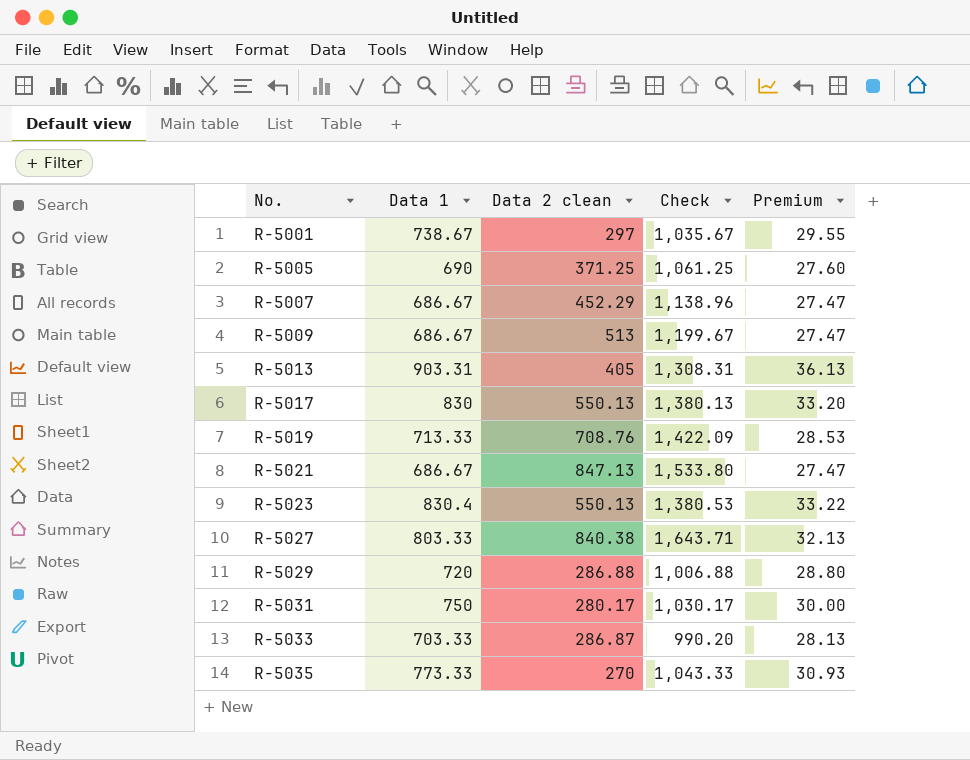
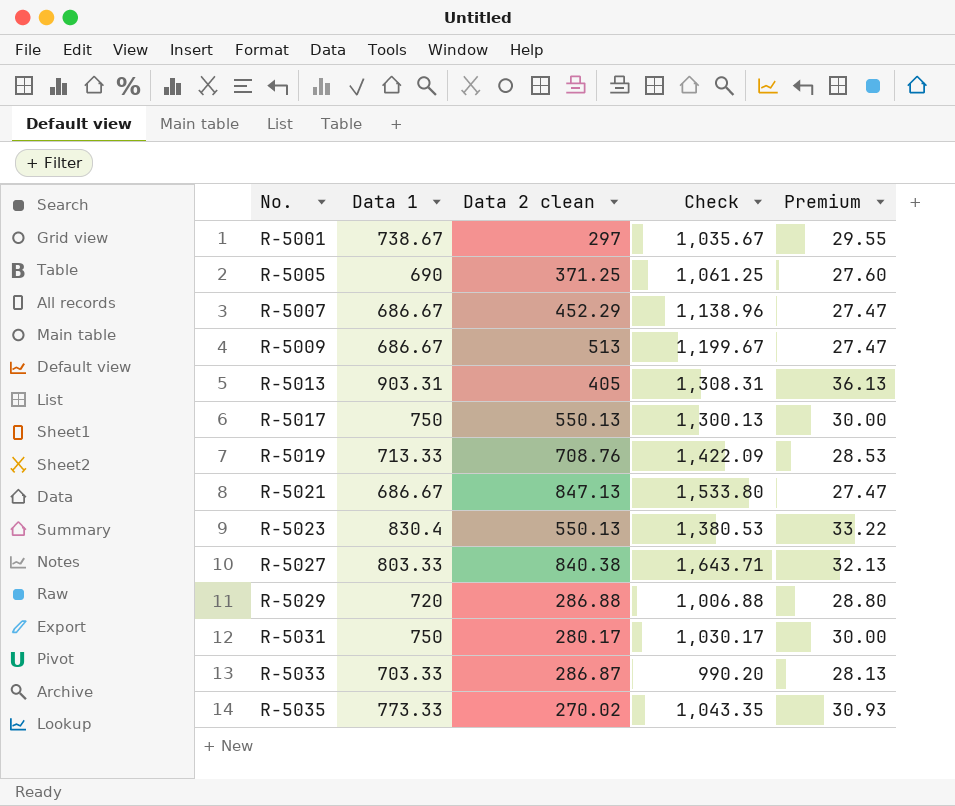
R-5017 | Data 1: 830 -> 750
R-5017 | Check: 1,380.13 -> 1,300.13
R-5017 | Premium: 33.20 -> 30.00
R-5035 | Data 2 clean: 270 -> 270.02
R-5035 | Check: 1,043.33 -> 1,043.35

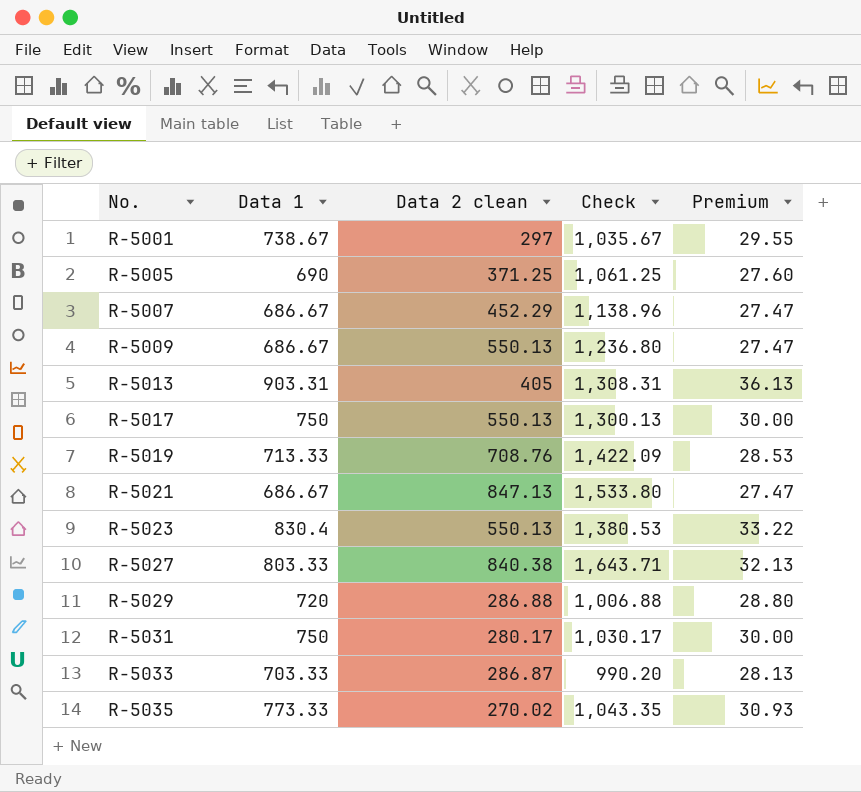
R-5009 | Data 2 clean: 513 -> 550.13
R-5009 | Check: 1,199.67 -> 1,236.80

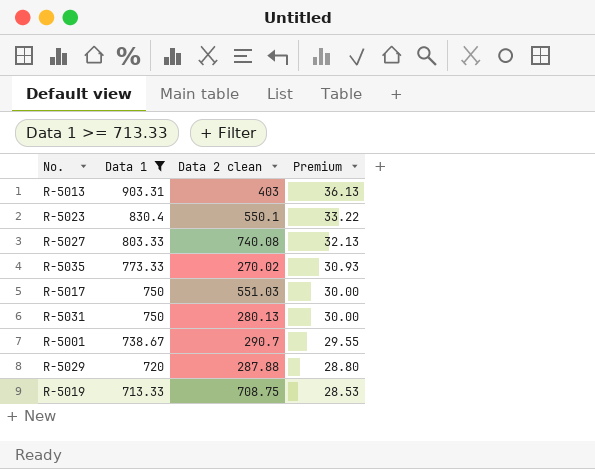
filter: none -> Data 1 >= 713.33
row order: No. ascending -> Data 1 descending
column Check | formula: [Data 1] + [Data 2 clean] -> none
R-5013 | Data 2 clean: 405 -> 403
R-5023 | Data 2 clean: 550.13 -> 550.1
R-5027 | Data 2 clean: 840.38 -> 740.08
R-5017 | Data 2 clean: 550.13 -> 551.03
R-5031 | Data 2 clean: 280.17 -> 280.13
R-5001 | Data 2 clean: 297 -> 290.7
R-5029 | Data 2 clean: 286.88 -> 287.88
R-5019 | Data 2 clean: 708.76 -> 708.75

